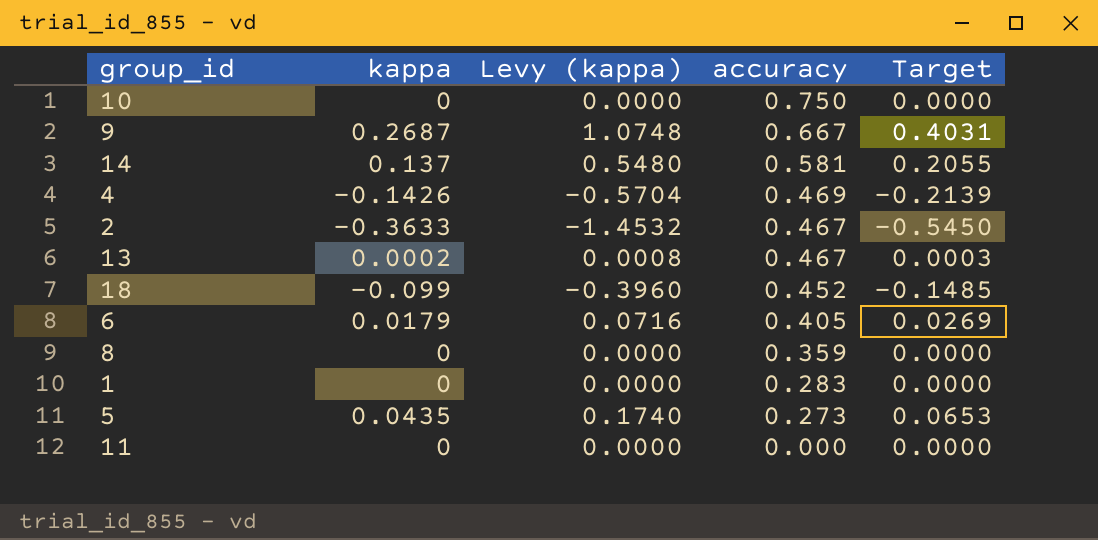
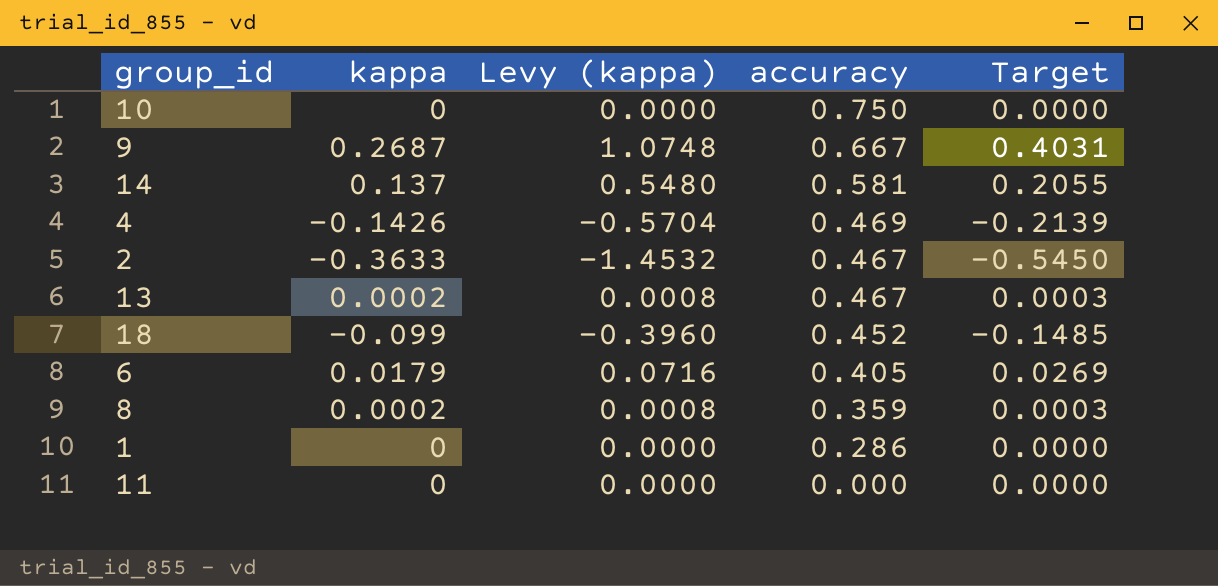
row 5: 0.0435 | 0.1740 | 0.273 | 0.0653 -> none
8 | kappa: 0 -> 0.0002
8 | Levy (kappa): 0.0000 -> 0.0008
8 | Target: 0.0000 -> 0.0003
1 | accuracy: 0.283 -> 0.286

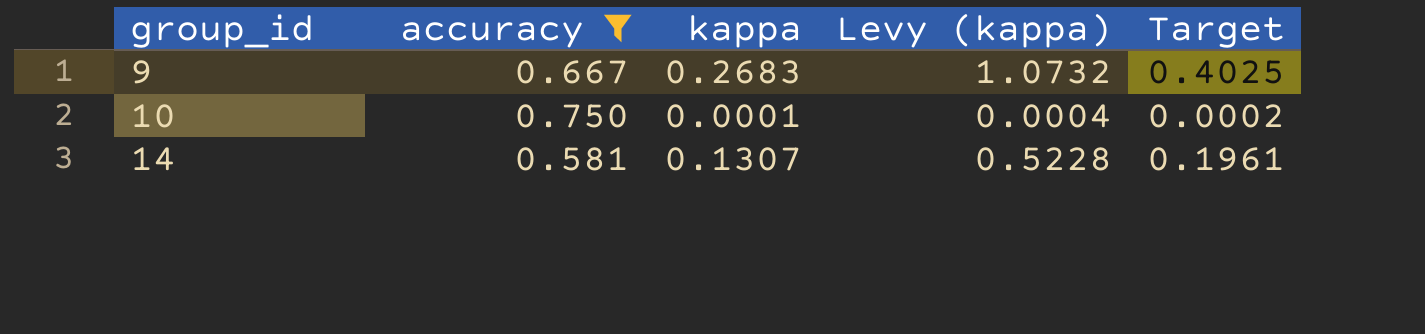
filter: none -> accuracy >= 0.581
row order: accuracy descending -> group_id ascending
column accuracy | position: 4 -> 2
9 | kappa: 0.2687 -> 0.2683
9 | Levy (kappa): 1.0748 -> 1.0732
9 | Target: 0.4031 -> 0.4025
10 | kappa: 0 -> 0.0001
10 | Levy (kappa): 0.0000 -> 0.0004
10 | Target: 0.0000 -> 0.0002
14 | kappa: 0.137 -> 0.1307
14 | Levy (kappa): 0.5480 -> 0.5228
14 | Target: 0.2055 -> 0.1961

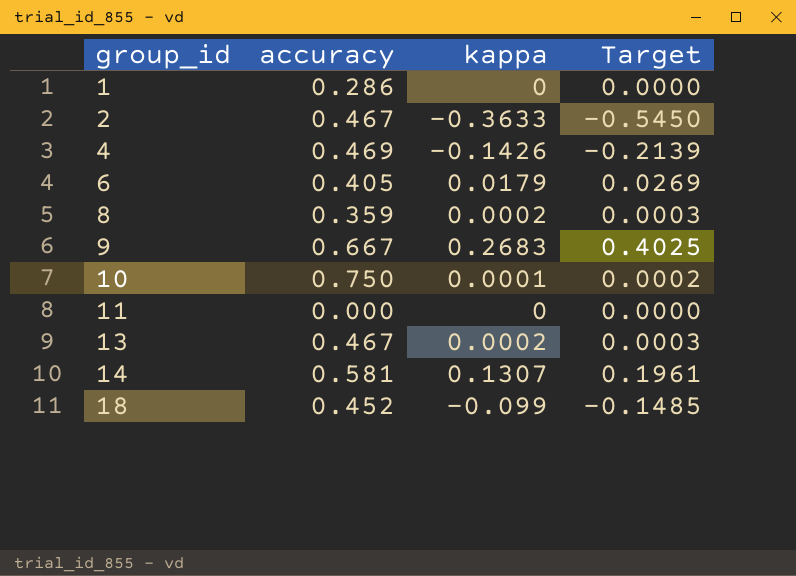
filter: accuracy >= 0.581 -> none
column Levy (kappa) | formula: [kappa] * 4 -> none

